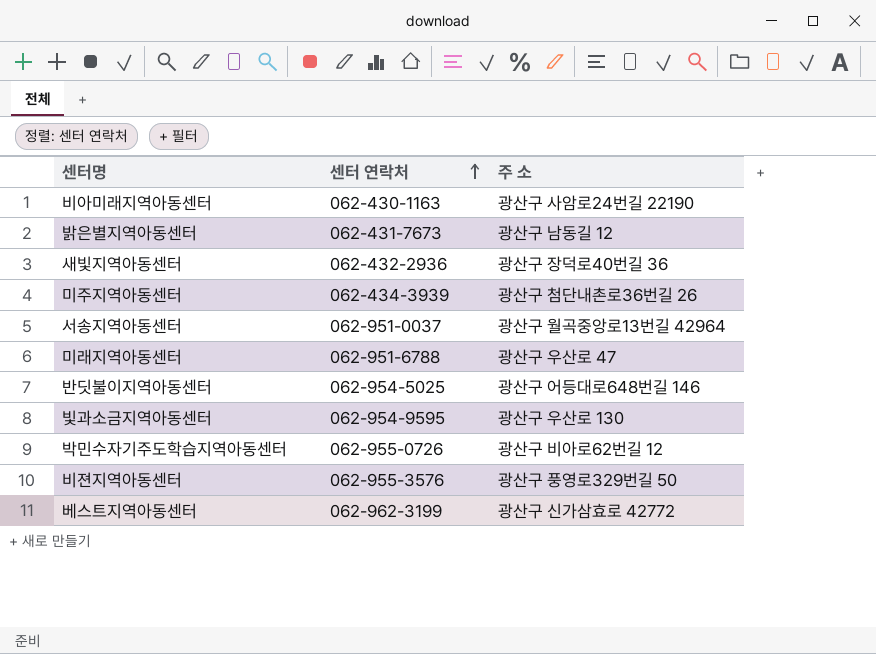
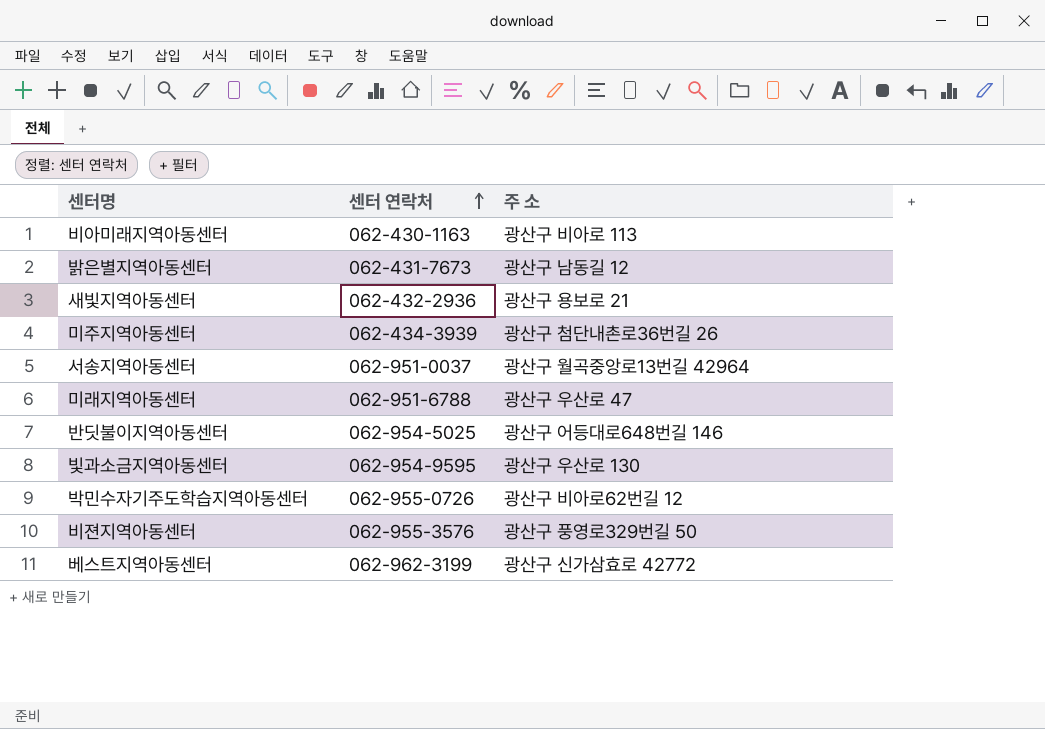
비아미래지역아동센터 | 주 소: 광산구 사암로24번길 22190 -> 광산구 비아로 113
새빛지역아동센터 | 주 소: 광산구 장덕로40번길 36 -> 광산구 용보로 21

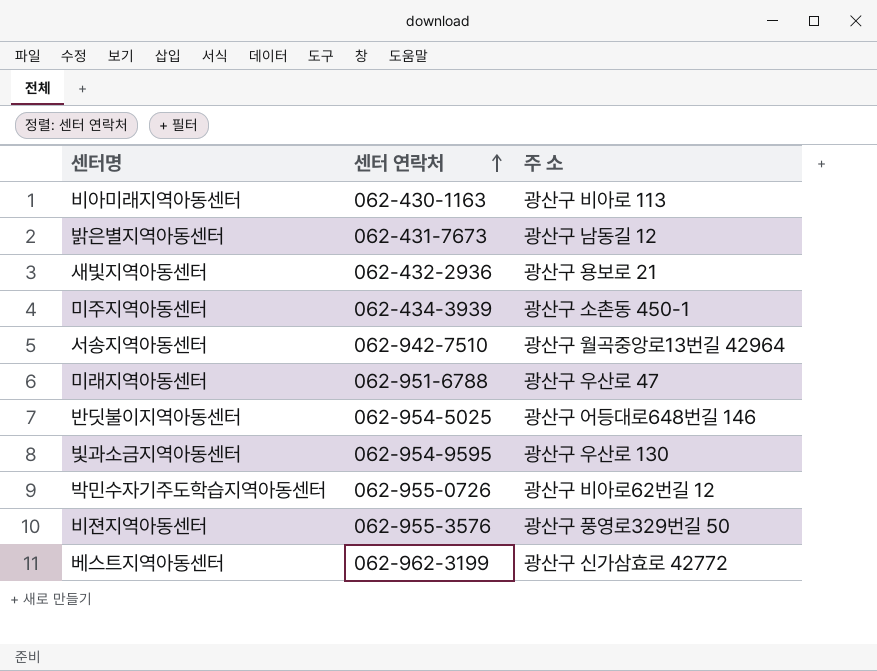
미주지역아동센터 | 주 소: 광산구 첨단내촌로36번길 26 -> 광산구 소촌동 450-1
서송지역아동센터 | 센터 연락처: 062-951-0037 -> 062-942-7510

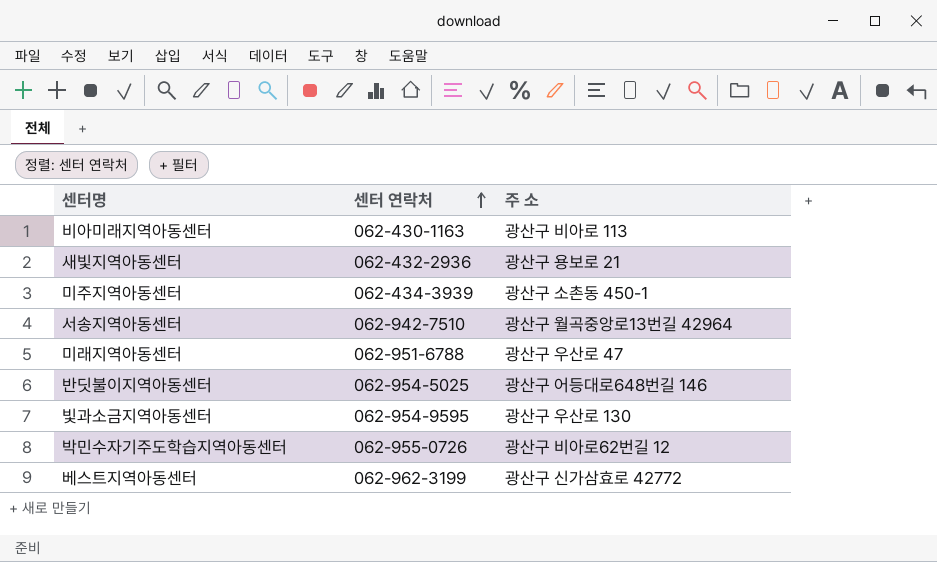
row 밝은별지역아동센터: 062-431-7673 | 광산구 남동길 12 -> none
row 비젼지역아동센터: 062-955-3576 | 광산구 풍영로329번길 50 -> none

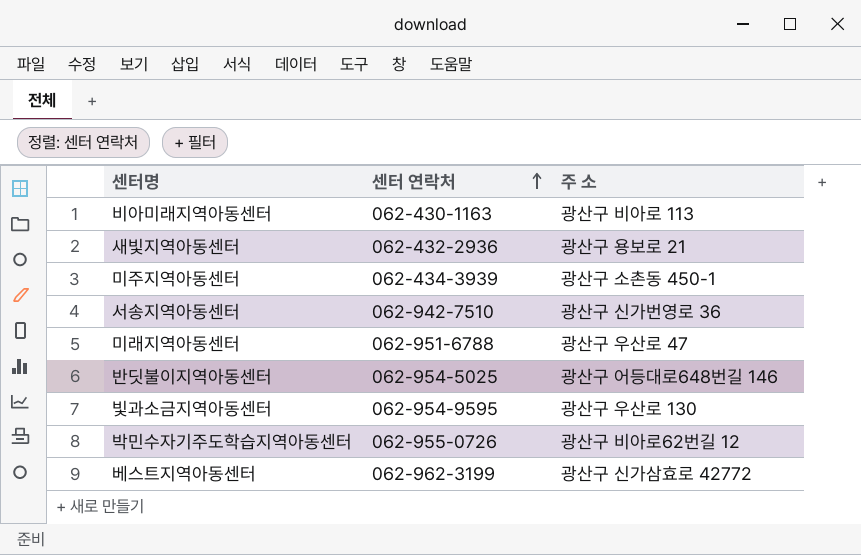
서송지역아동센터 | 주 소: 광산구 월곡중앙로13번길 42964 -> 광산구 신가번영로 36

